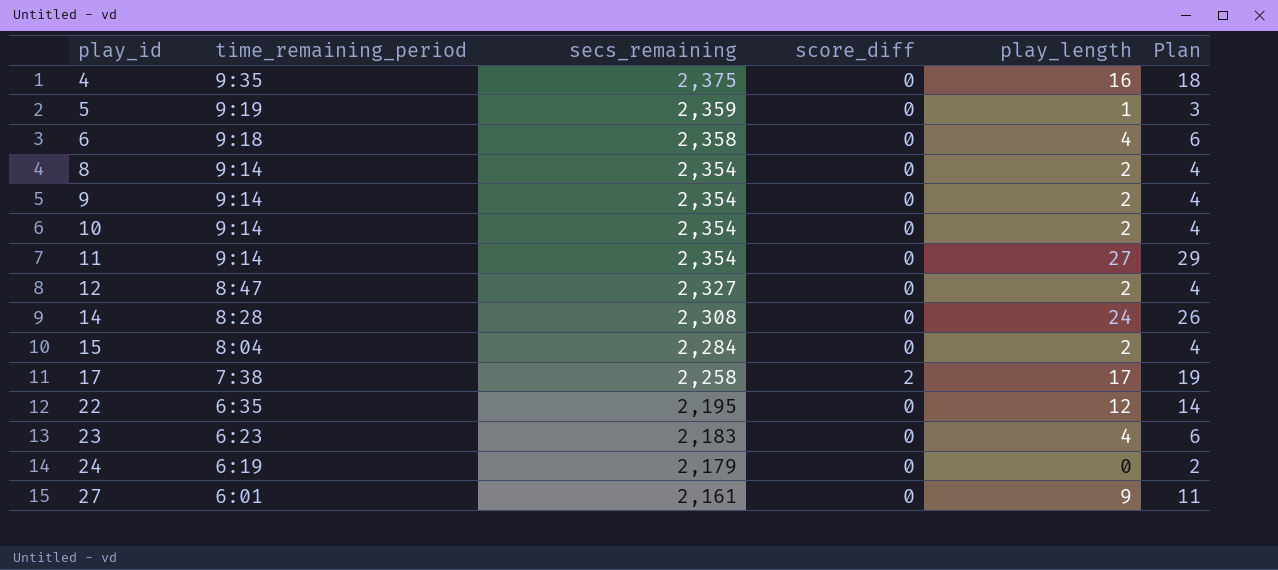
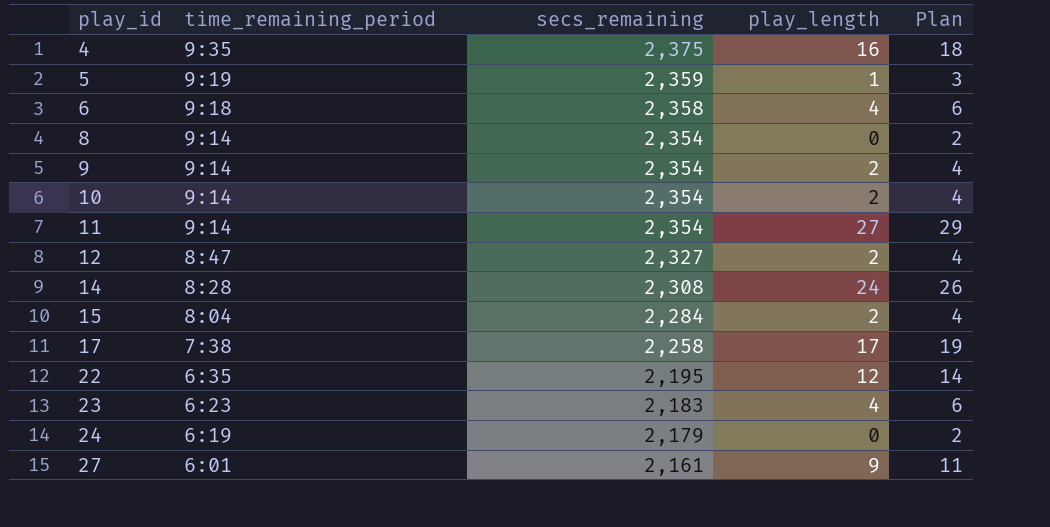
column score_diff | position: 4 -> none
8 | play_length: 2 -> 0
8 | Plan: 4 -> 2

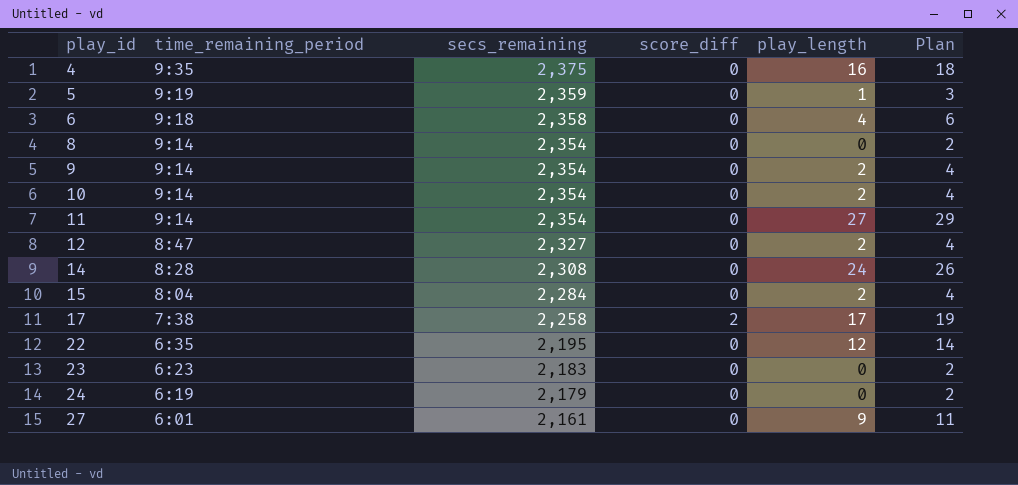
column score_diff | position: none -> 4
23 | play_length: 4 -> 0
23 | Plan: 6 -> 2

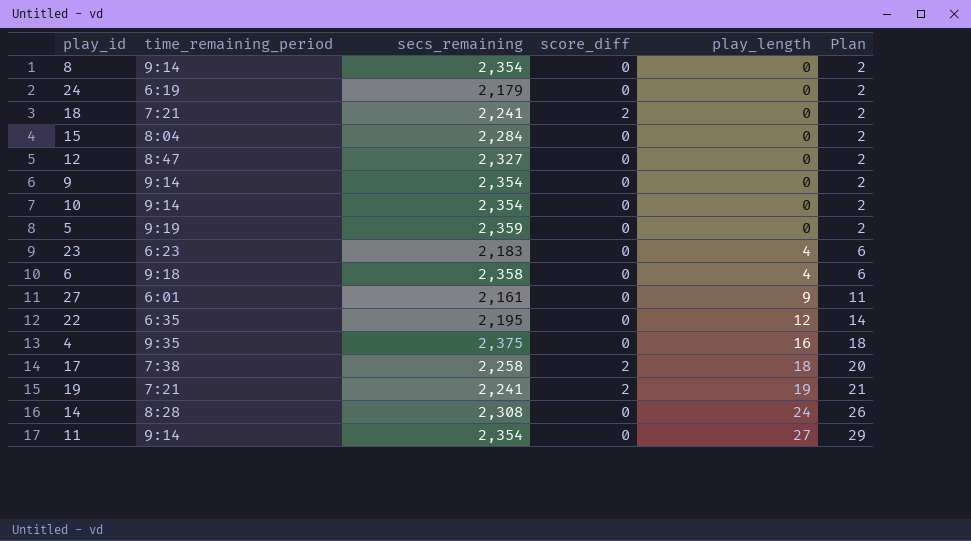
row order: play_id ascending -> play_length ascending
row 18: none -> 7:21 | 2,241 | 2 | 0 | 2
15 | play_length: 2 -> 0
15 | Plan: 4 -> 2
12 | play_length: 2 -> 0
12 | Plan: 4 -> 2
9 | play_length: 2 -> 0
9 | Plan: 4 -> 2
10 | play_length: 2 -> 0
10 | Plan: 4 -> 2
5 | play_length: 1 -> 0
5 | Plan: 3 -> 2
23 | play_length: 0 -> 4
23 | Plan: 2 -> 6
17 | play_length: 17 -> 18
17 | Plan: 19 -> 20
row 19: none -> 7:21 | 2,241 | 2 | 19 | 21

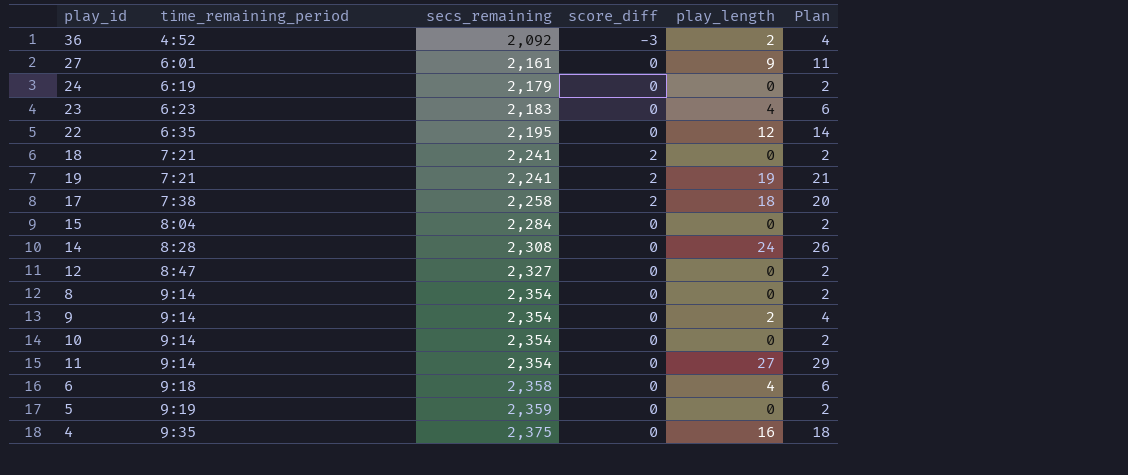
row order: play_length ascending -> time_remaining_period ascending
row 36: none -> 4:52 | 2,092 | -3 | 2 | 4
9 | play_length: 0 -> 2
9 | Plan: 2 -> 4

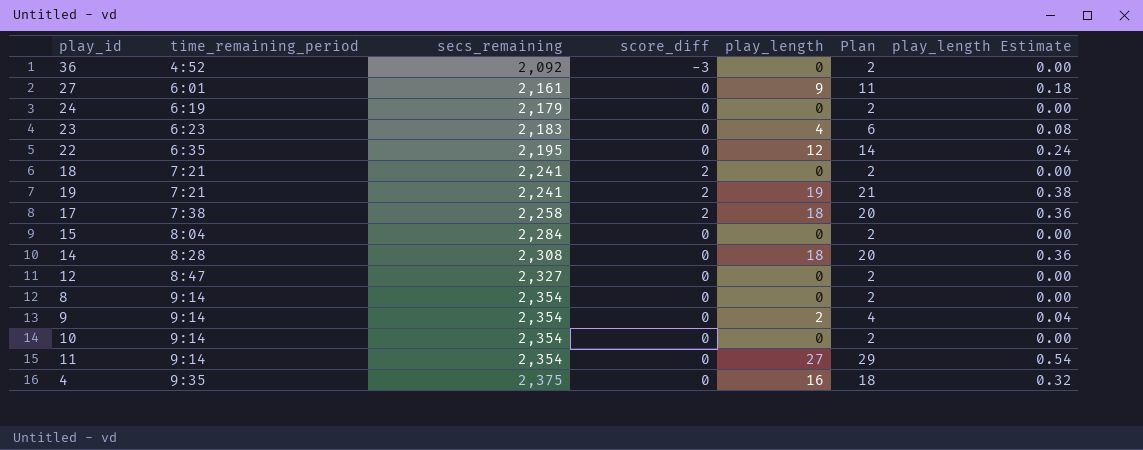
column play_length Estimate | formula: none -> [play_length] * 0.02
row 6: 9:18 | 2,358 | 0 | 4 | 6 -> none
row 5: 9:19 | 2,359 | 0 | 0 | 2 -> none
36 | play_length: 2 -> 0
36 | Plan: 4 -> 2
14 | play_length: 24 -> 18
14 | Plan: 26 -> 20

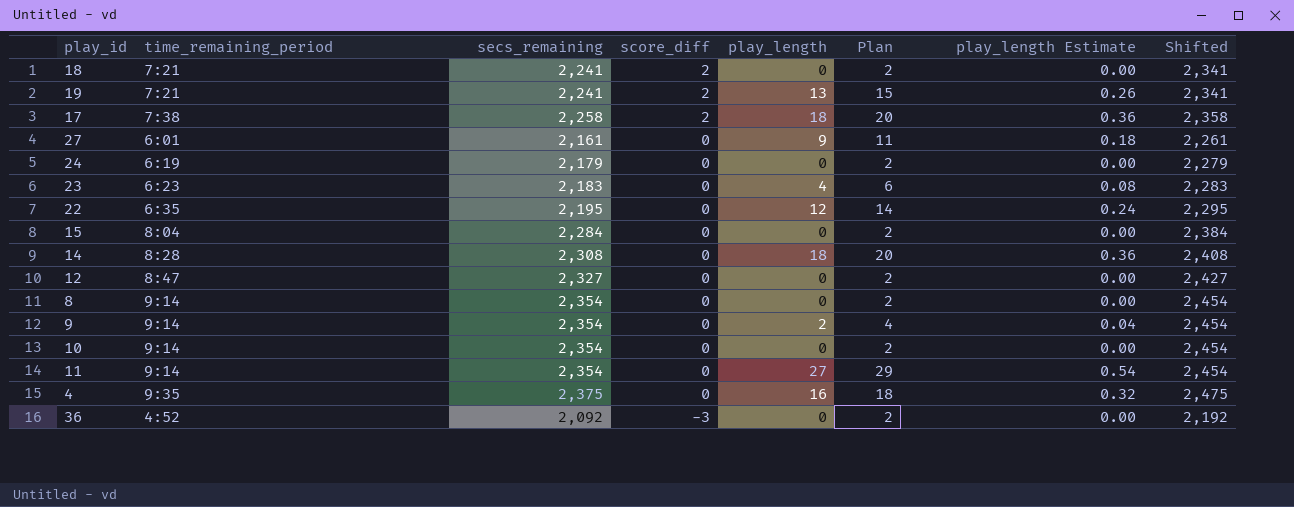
row order: time_remaining_period ascending -> score_diff descending
column Shifted | formula: none -> [secs_remaining] + 100
19 | play_length: 19 -> 13
19 | Plan: 21 -> 15
19 | play_length Estimate: 0.38 -> 0.26

